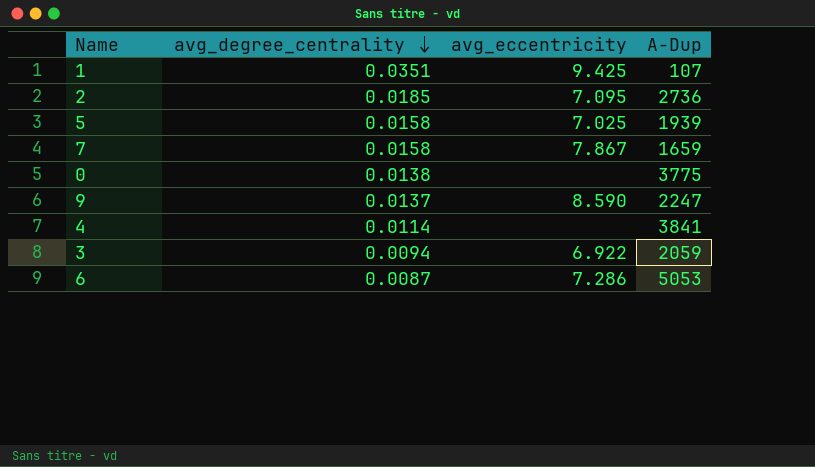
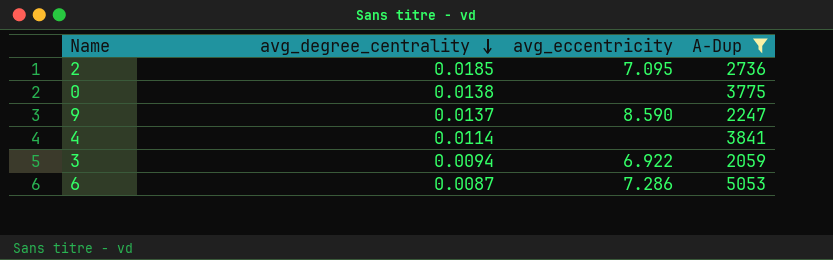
filter: none -> A-Dup >= 2059

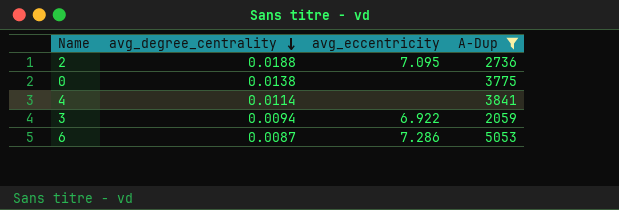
row 9: 0.0137 | 8.590 | 2247 -> none
2 | avg_degree_centrality: 0.0185 -> 0.0188

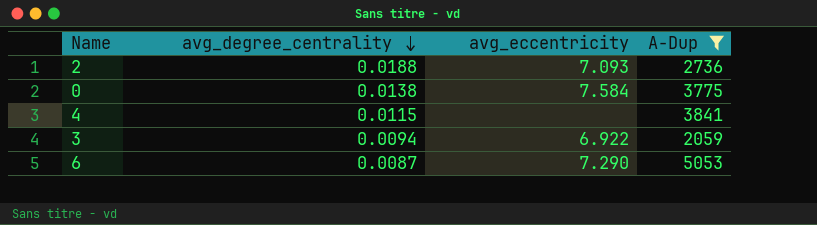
2 | avg_eccentricity: 7.095 -> 7.093
0 | avg_eccentricity: none -> 7.584
4 | avg_degree_centrality: 0.0114 -> 0.0115
6 | avg_eccentricity: 7.286 -> 7.290

